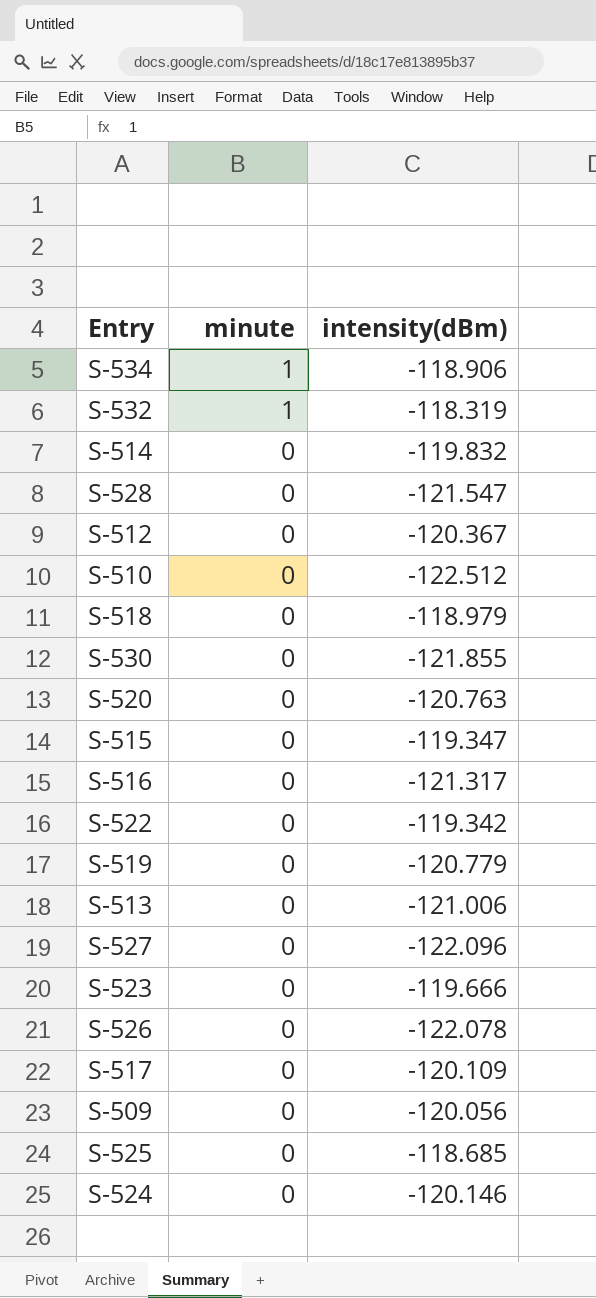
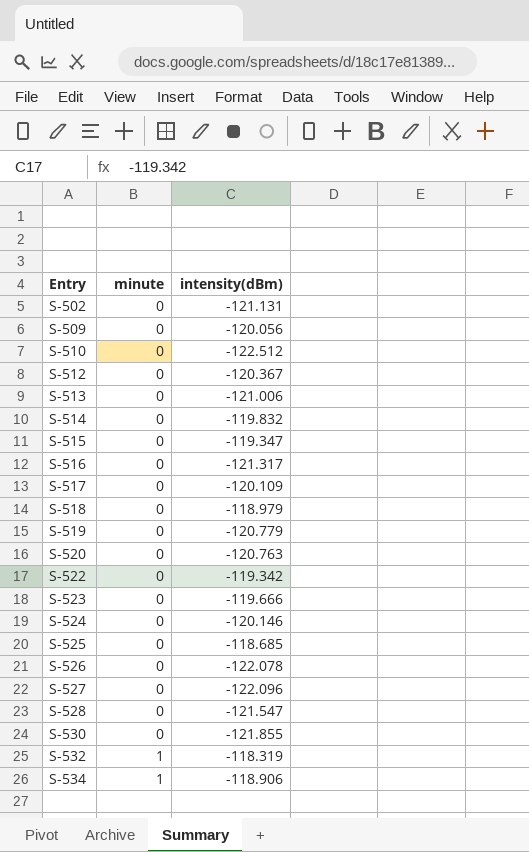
row order: minute descending -> Entry ascending
row S-502: none -> 0 | -121.131

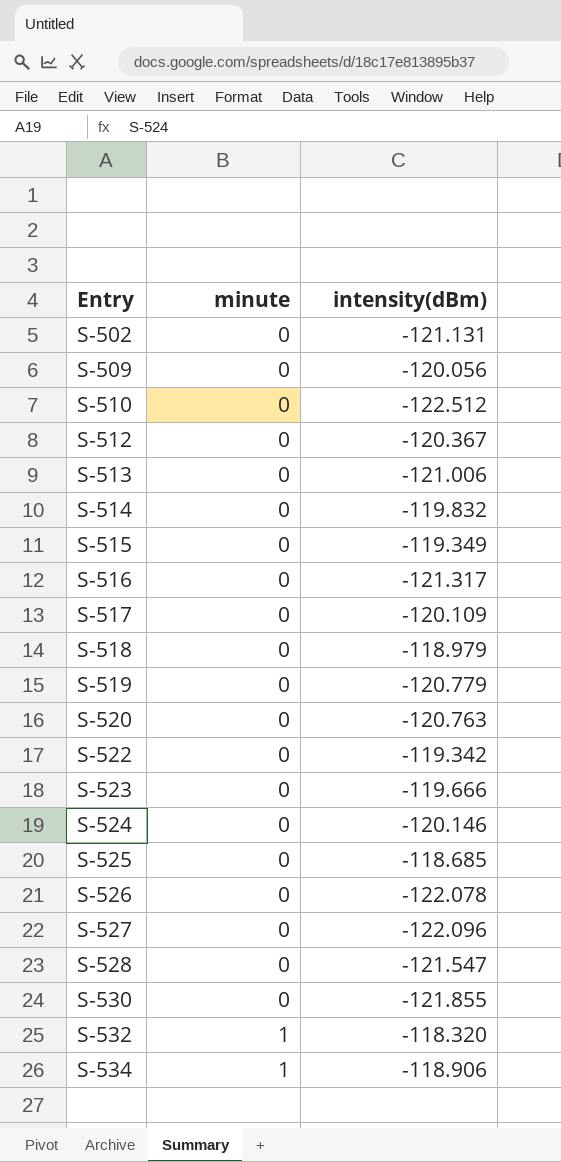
S-515 | intensity(dBm): -119.347 -> -119.349
S-532 | intensity(dBm): -118.319 -> -118.320

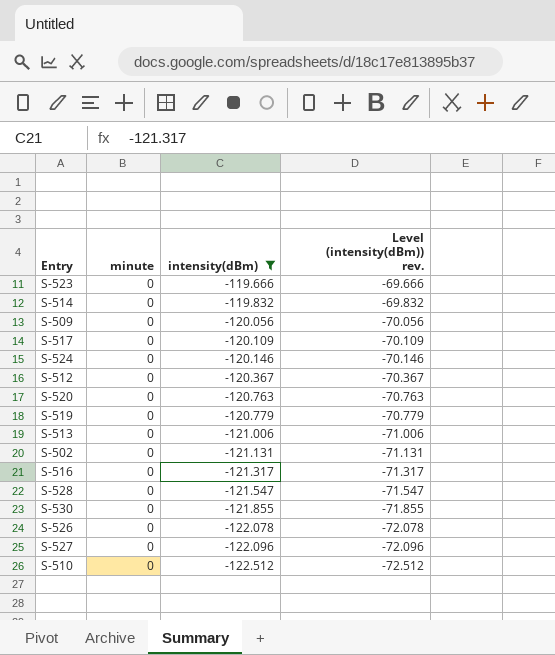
filter: none -> intensity(dBm) <= -119.666
row order: Entry ascending -> intensity(dBm) descending
column Level (intensity(dBm)) rev. | formula: none -> [intensity(dBm)] + 50

